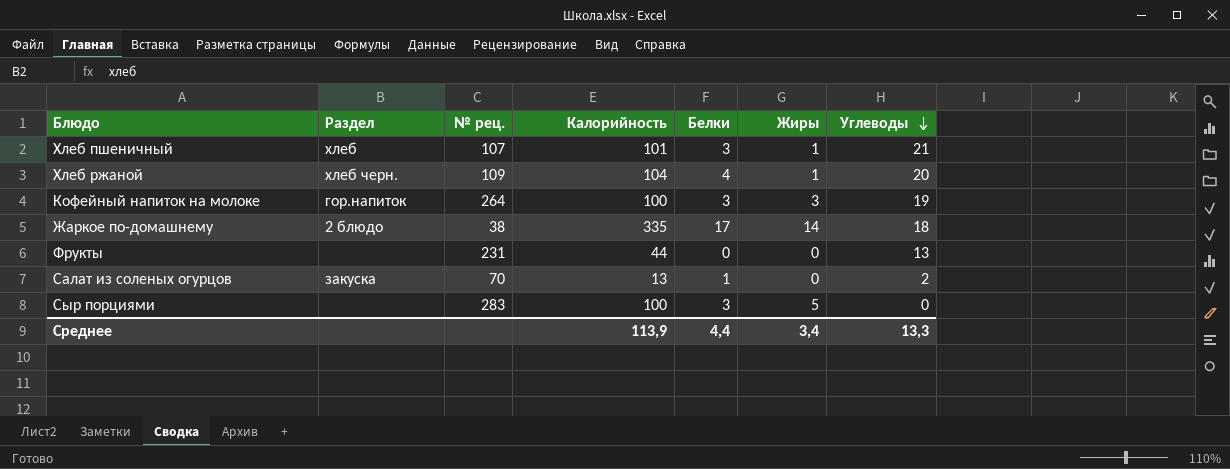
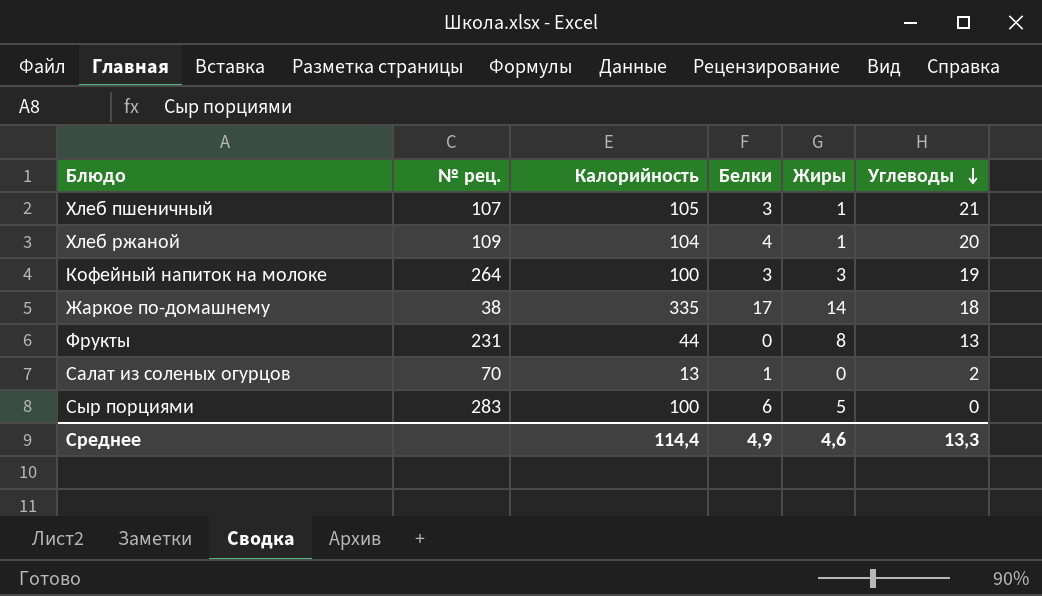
column Раздел | position: 2 -> none
Хлеб пшеничный | Калорийность: 101 -> 105
Фрукты | Жиры: 0 -> 8
Сыр порциями | Белки: 3 -> 6
Среднее | Калорийность: 113,9 -> 114,4
Среднее | Белки: 4,4 -> 4,9
Среднее | Жиры: 3,4 -> 4,6

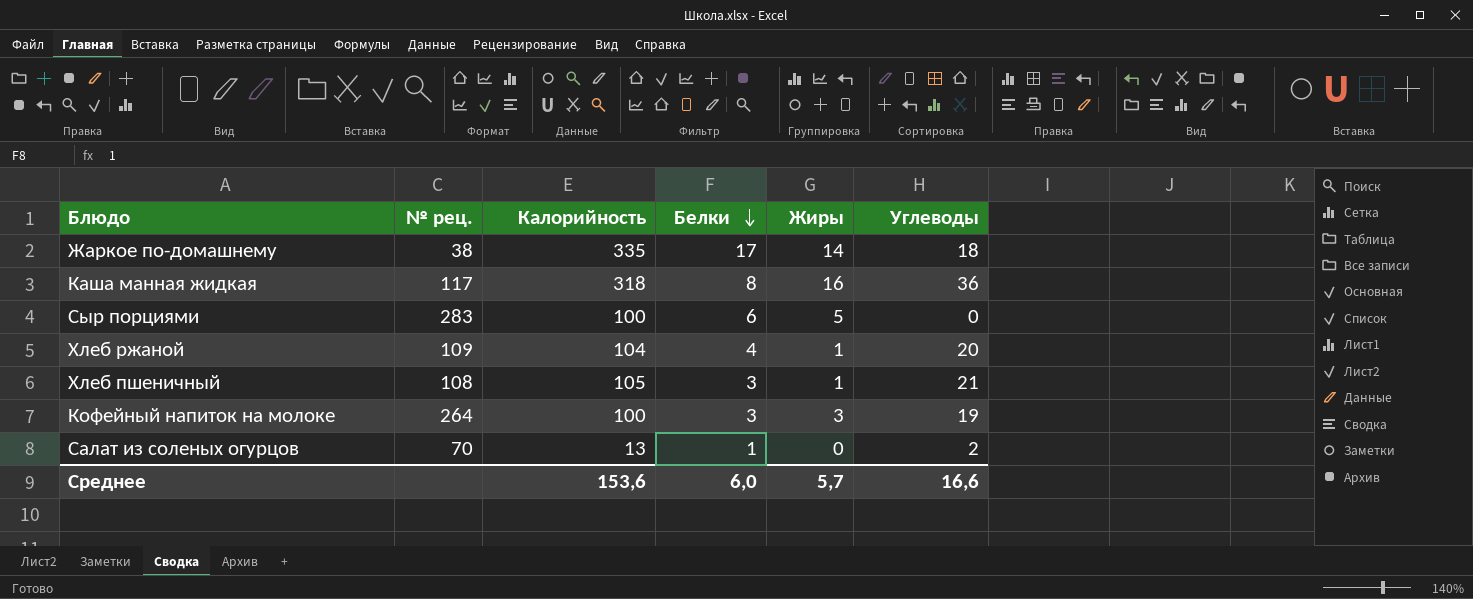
row order: Углеводы descending -> Белки descending
row Фрукты: 231 | 44 | 0 | 8 | 13 -> none
row Каша манная жидкая: none -> 117 | 318 | 8 | 16 | 36
Хлеб пшеничный | № рец.: 107 -> 108
Среднее | Калорийность: 114,4 -> 153,6
Среднее | Белки: 4,9 -> 6,0
Среднее | Жиры: 4,6 -> 5,7
Среднее | Углеводы: 13,3 -> 16,6

